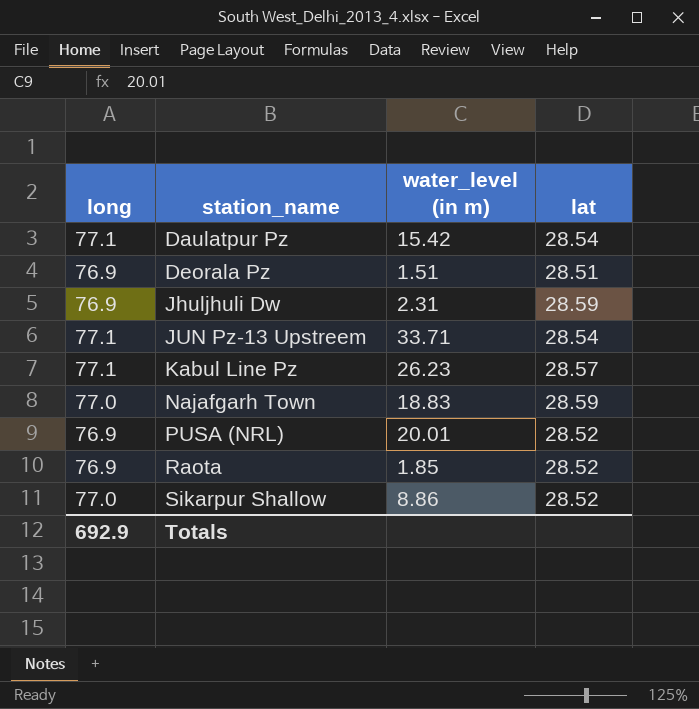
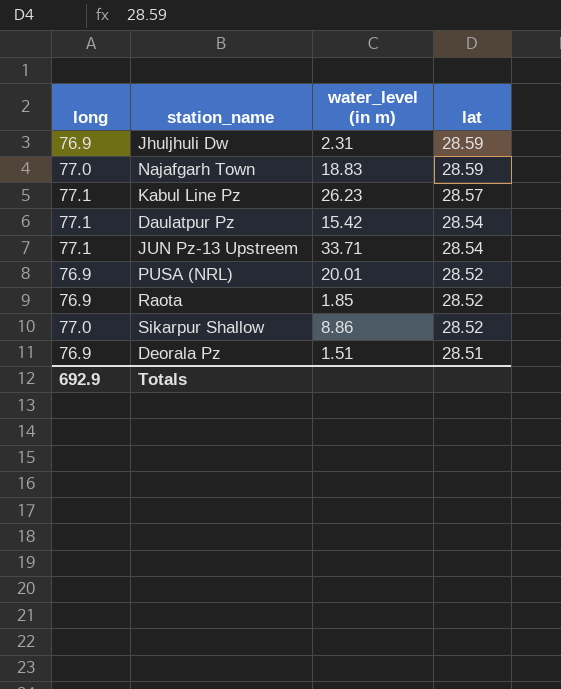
row order: station_name ascending -> lat descending

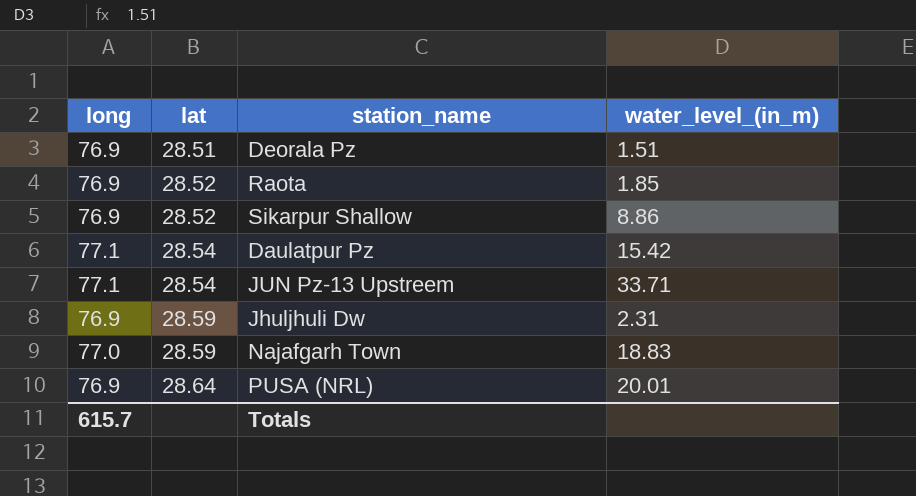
row order: lat descending -> lat ascending
column lat | position: 4 -> 2
column name: water_level (in m) -> water_level_(in_m)
row Kabul Line Pz: 77.1 | 26.23 | 28.57 -> none
Sikarpur Shallow | long: 77.0 -> 76.9
PUSA (NRL) | lat: 28.52 -> 28.64
Totals | long: 692.9 -> 615.7

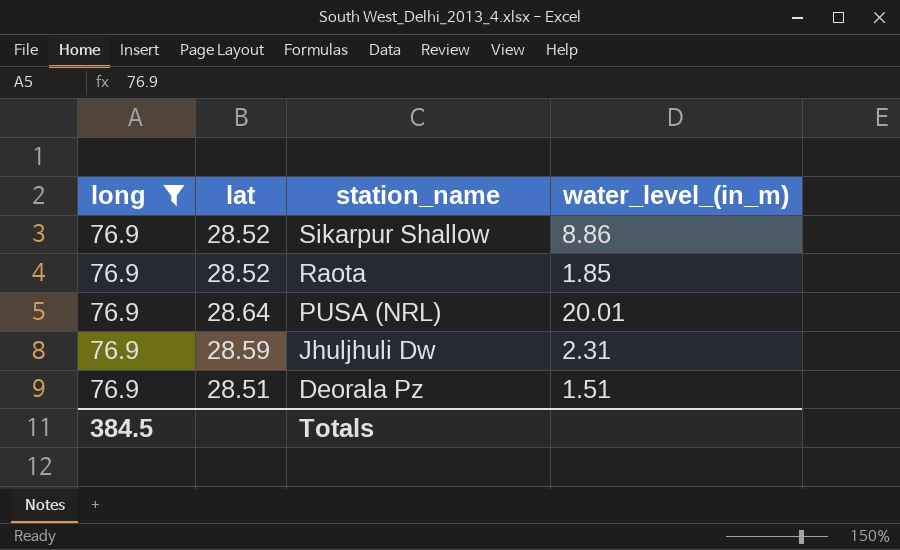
filter: none -> long = 76.9
row order: lat ascending -> station_name descending
Totals | long: 615.7 -> 384.5

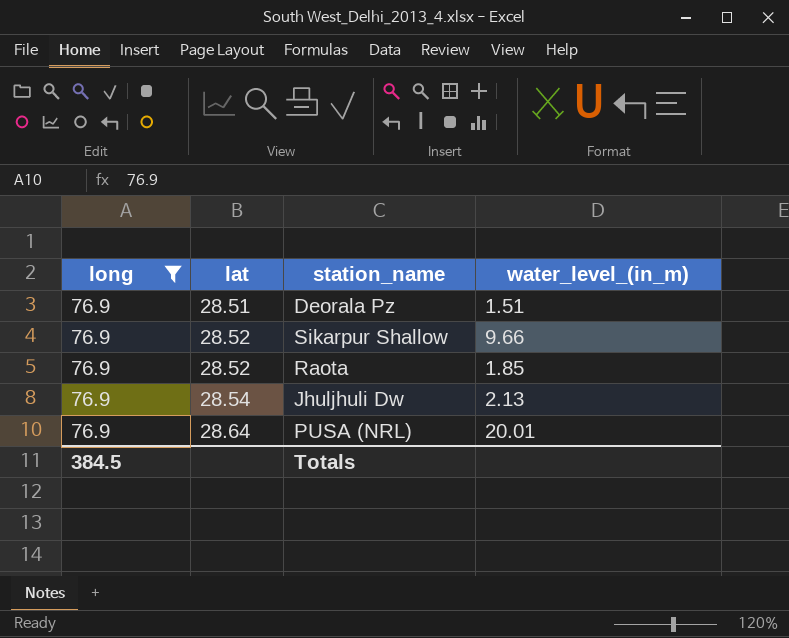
row order: station_name descending -> lat ascending
Sikarpur Shallow | water_level_(in_m): 8.86 -> 9.66
Jhuljhuli Dw | lat: 28.59 -> 28.54
Jhuljhuli Dw | water_level_(in_m): 2.31 -> 2.13

